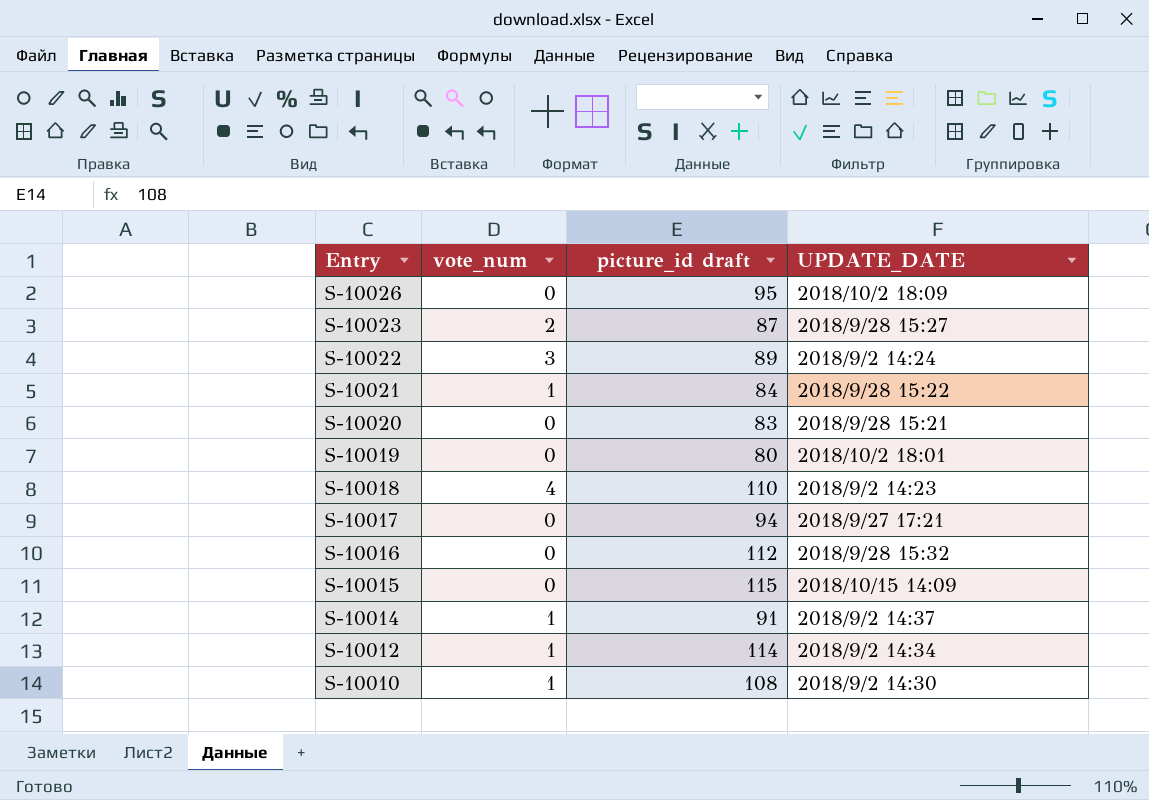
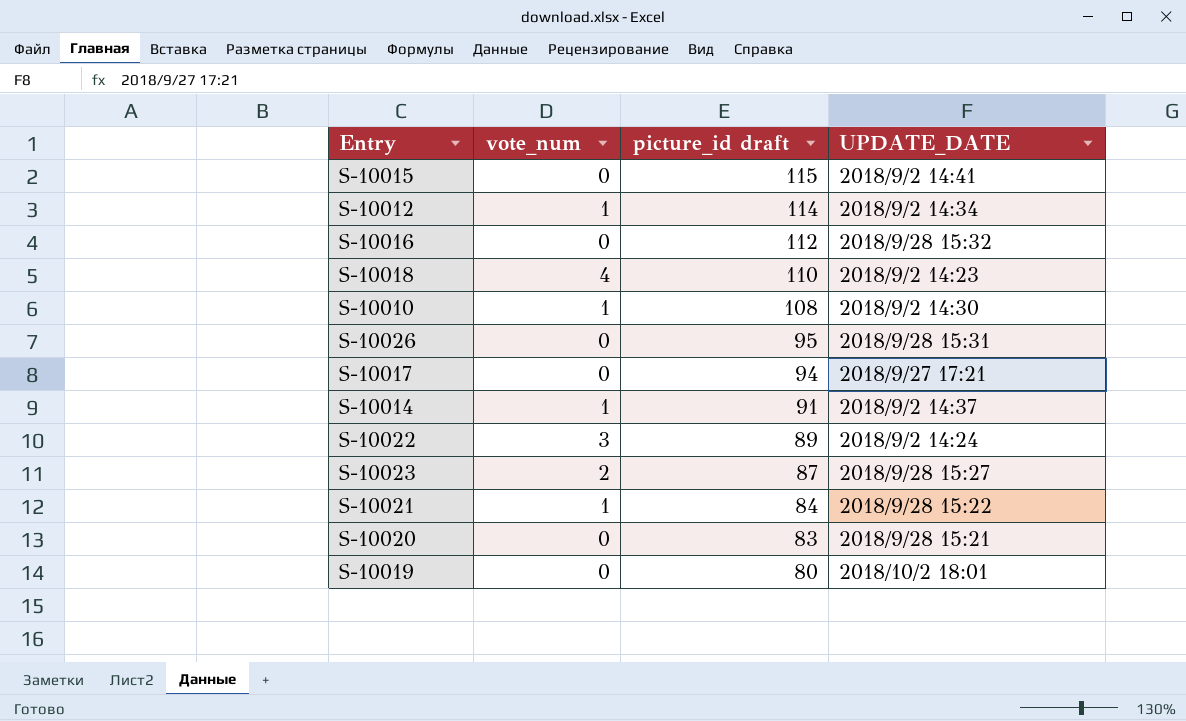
row order: Entry descending -> picture_id draft descending
S-10015 | UPDATE_DATE: 2018/10/15 14:09 -> 2018/9/2 14:41
S-10026 | UPDATE_DATE: 2018/10/2 18:09 -> 2018/9/28 15:31

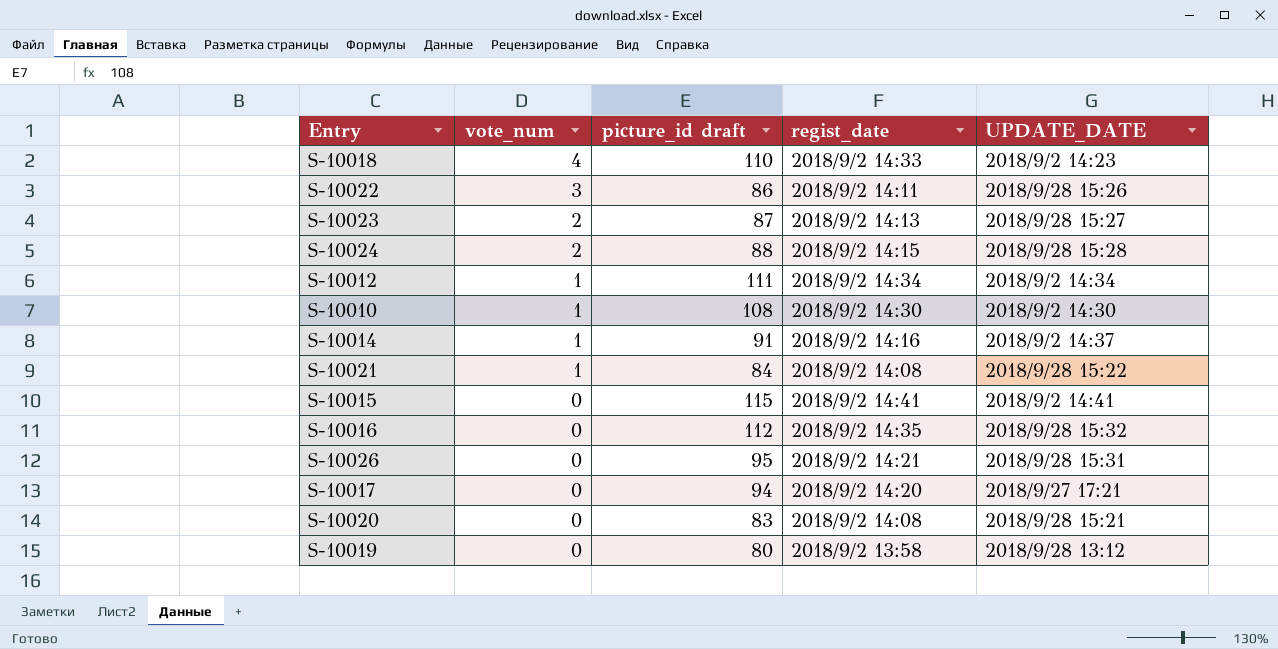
row order: picture_id draft descending -> vote_num descending
column regist_date | position: none -> 4
S-10022 | picture_id draft: 89 -> 86
S-10022 | UPDATE_DATE: 2018/9/2 14:24 -> 2018/9/28 15:26
row S-10024: none -> 2 | 88 | 2018/9/2 14:15 | 2018/9/28 15:28
S-10012 | picture_id draft: 114 -> 111
S-10019 | UPDATE_DATE: 2018/10/2 18:01 -> 2018/9/28 13:12

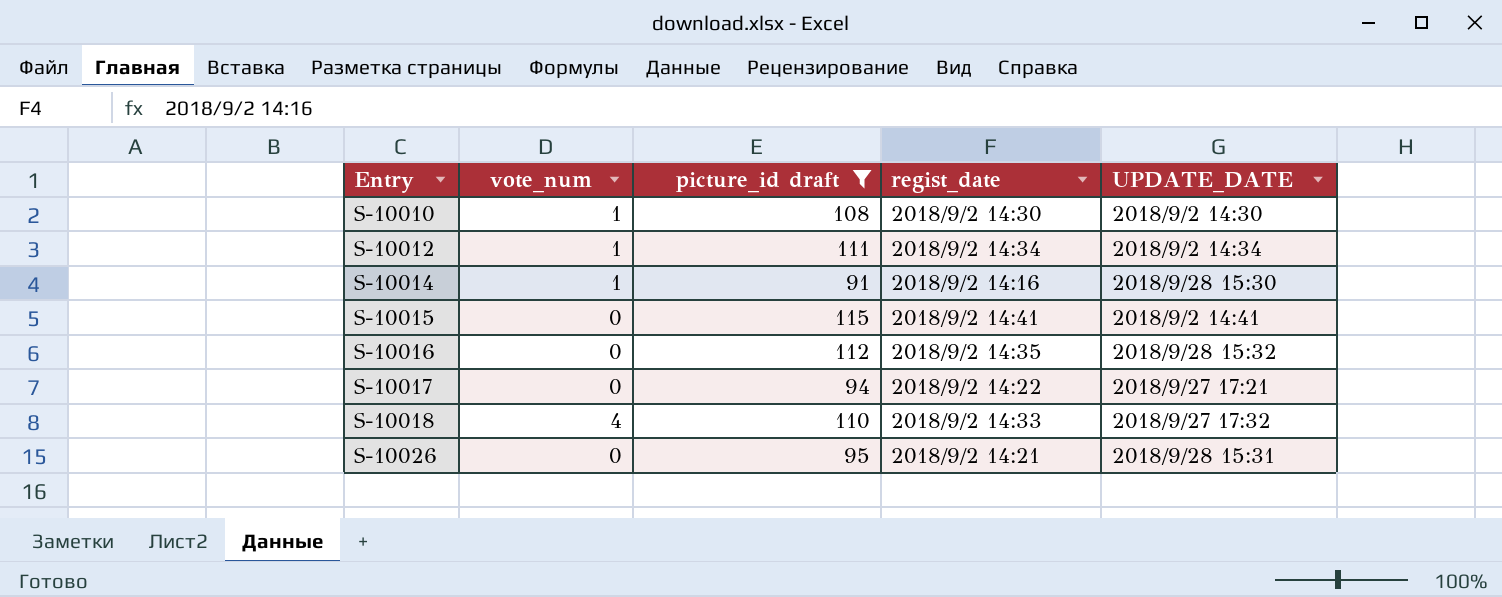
filter: none -> picture_id draft >= 91
row order: vote_num descending -> Entry ascending
S-10014 | UPDATE_DATE: 2018/9/2 14:37 -> 2018/9/28 15:30
S-10017 | regist_date: 2018/9/2 14:20 -> 2018/9/2 14:22
S-10018 | UPDATE_DATE: 2018/9/2 14:23 -> 2018/9/27 17:32

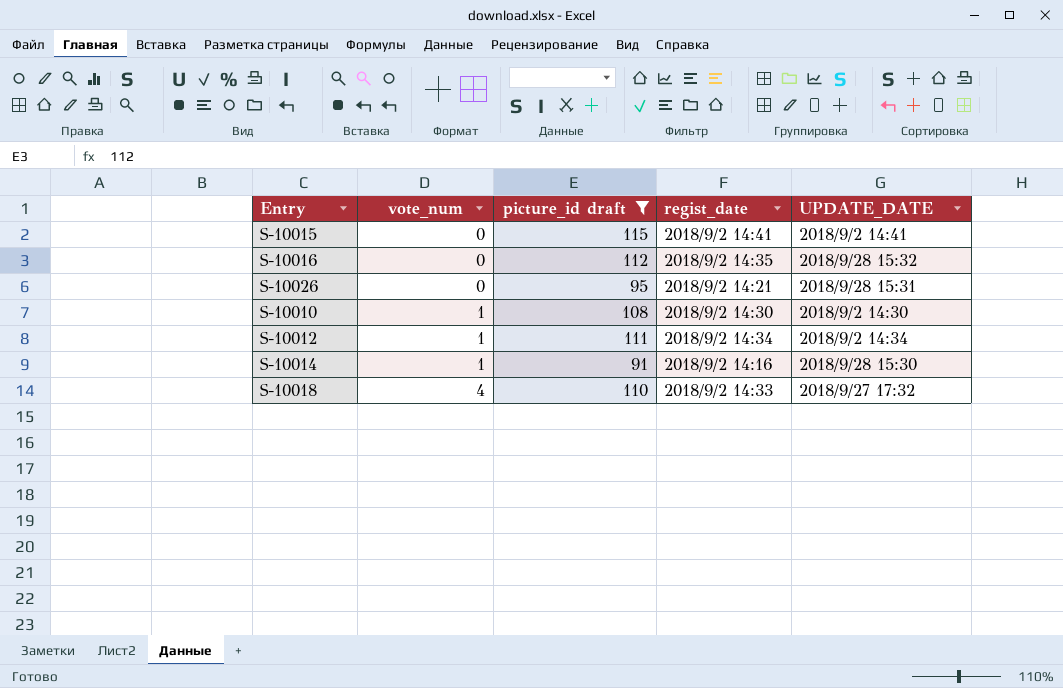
row order: Entry ascending -> vote_num ascending
row S-10017: 0 | 94 | 2018/9/2 14:22 | 2018/9/27 17:21 -> none

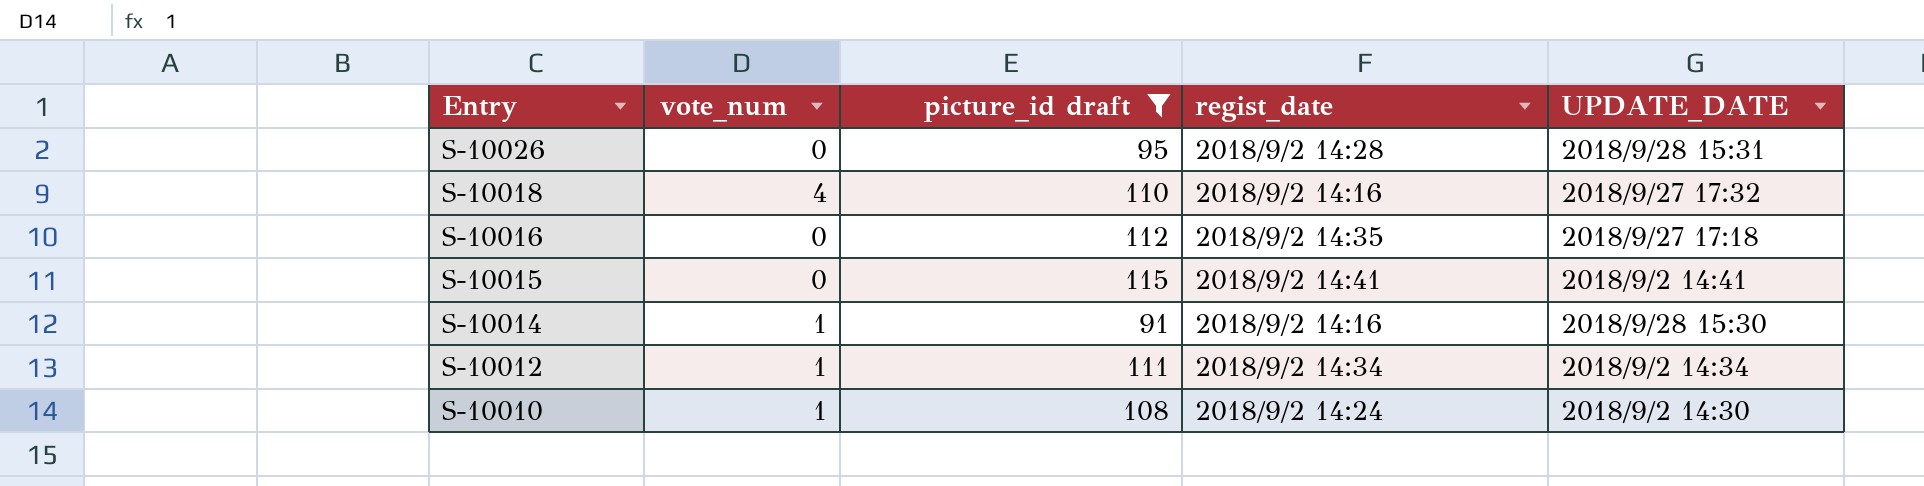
row order: vote_num ascending -> Entry descending
S-10026 | regist_date: 2018/9/2 14:21 -> 2018/9/2 14:28
S-10018 | regist_date: 2018/9/2 14:33 -> 2018/9/2 14:16
S-10016 | UPDATE_DATE: 2018/9/28 15:32 -> 2018/9/27 17:18
S-10010 | regist_date: 2018/9/2 14:30 -> 2018/9/2 14:24

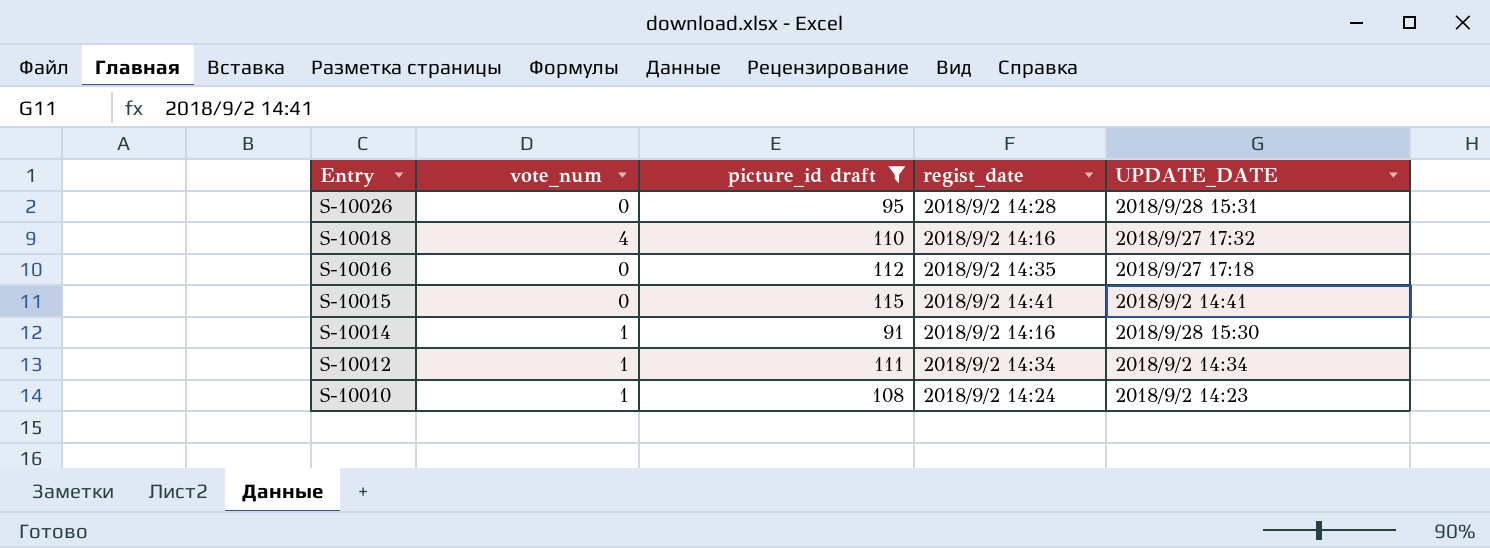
S-10010 | UPDATE_DATE: 2018/9/2 14:30 -> 2018/9/2 14:23

